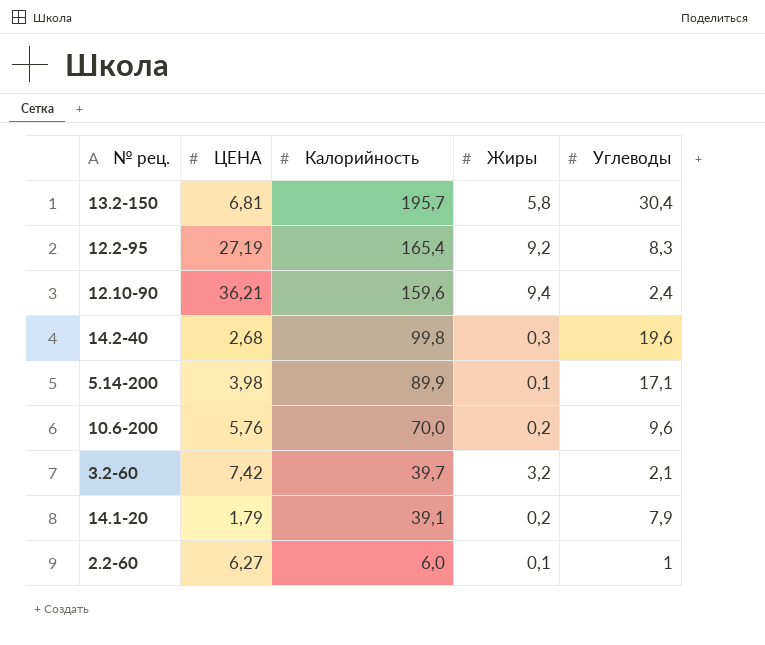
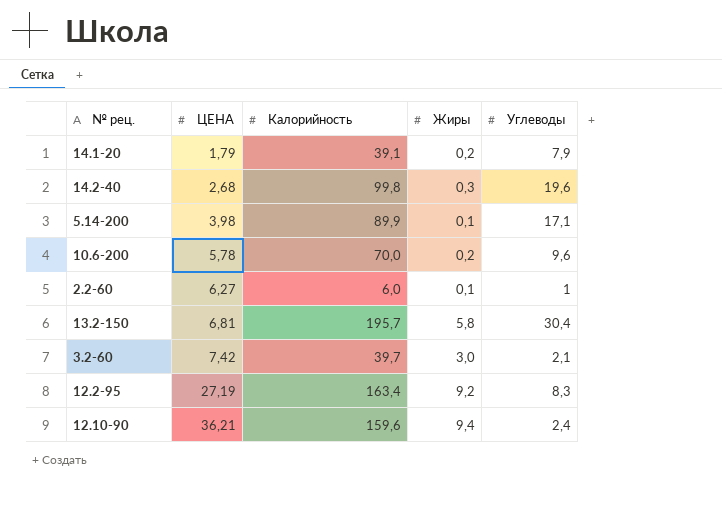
row order: Калорийность descending -> ЦЕНА ascending
10.6-200 | ЦЕНА: 5,76 -> 5,78
3.2-60 | Жиры: 3,2 -> 3,0
12.2-95 | Калорийность: 165,4 -> 163,4

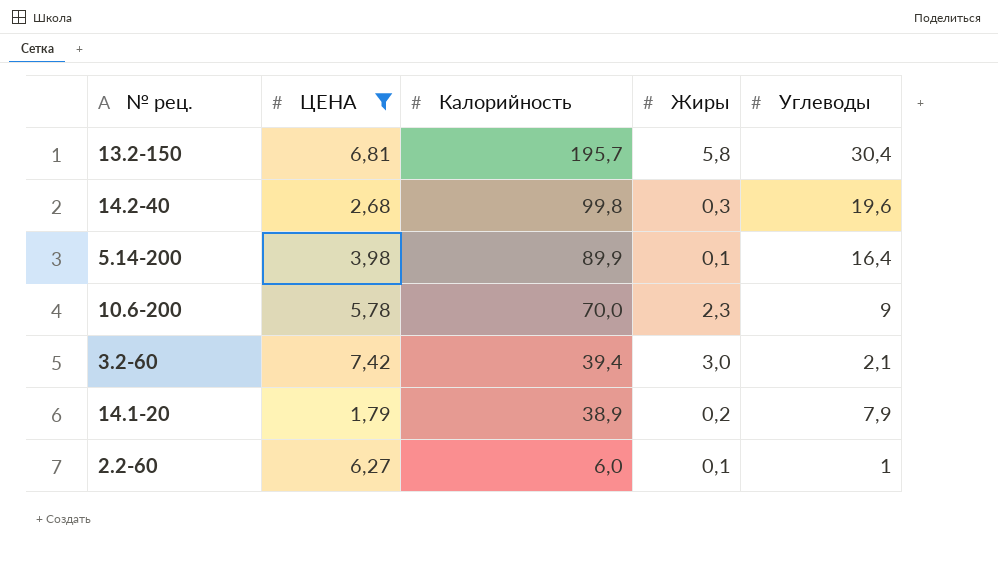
filter: none -> ЦЕНА <= 7,42
row order: ЦЕНА ascending -> Калорийность descending
5.14-200 | Углеводы: 17,1 -> 16,4
10.6-200 | Жиры: 0,2 -> 2,3
10.6-200 | Углеводы: 9,6 -> 9
3.2-60 | Калорийность: 39,7 -> 39,4
14.1-20 | Калорийность: 39,1 -> 38,9

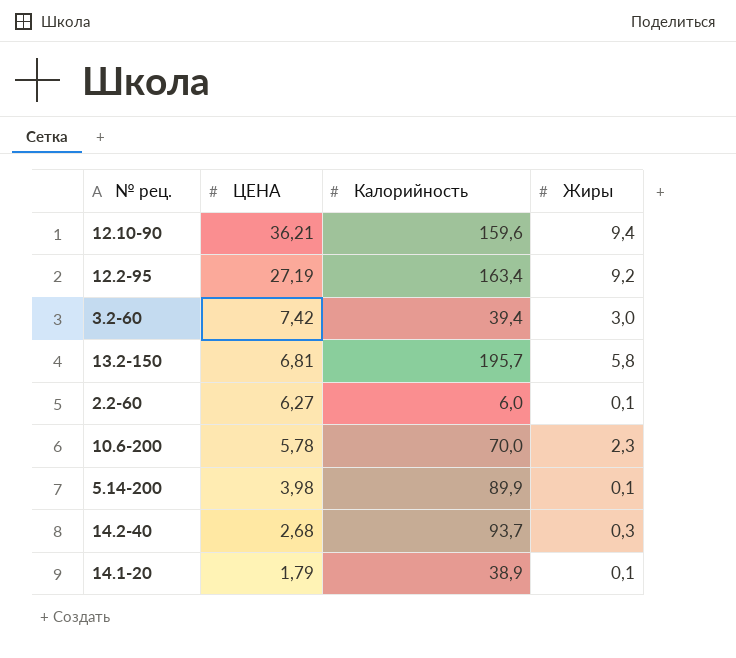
filter: ЦЕНА <= 7,42 -> none
row order: Калорийность descending -> ЦЕНА descending
column Углеводы | position: 5 -> none
14.2-40 | Калорийность: 99,8 -> 93,7
14.1-20 | Жиры: 0,2 -> 0,1

